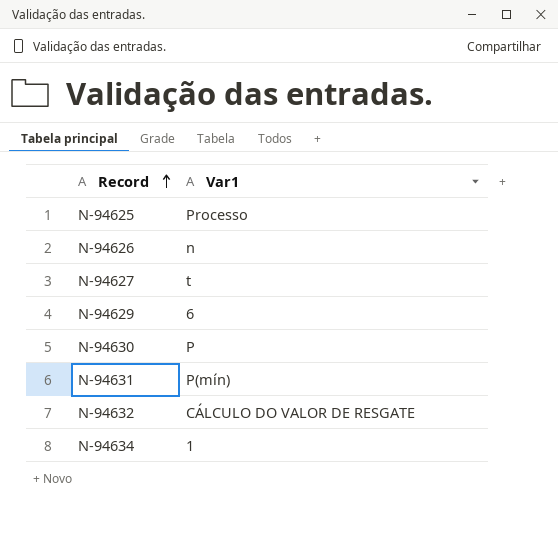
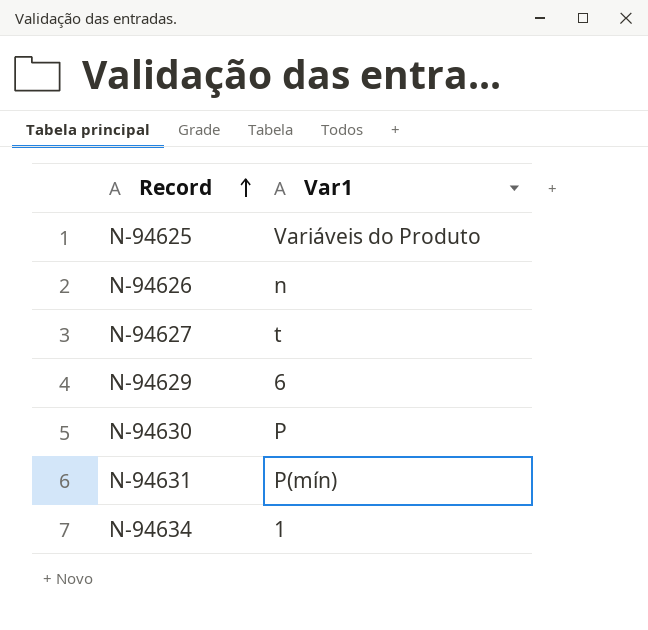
row N-94632: CÁLCULO DO VALOR DE RESGATE -> none
N-94625 | Var1: Processo -> Variáveis do Produto

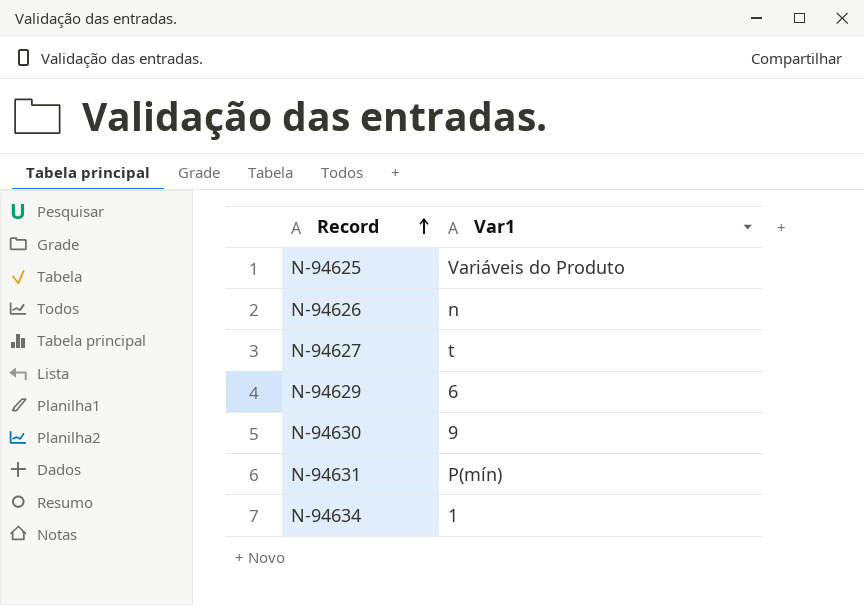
N-94630 | Var1: P -> 9

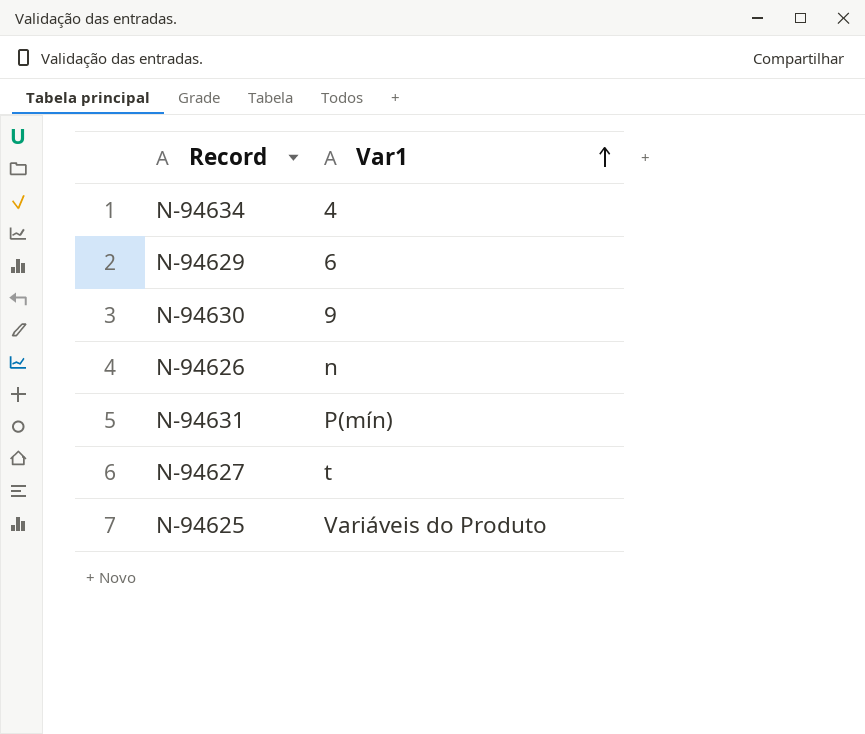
row order: Record ascending -> Var1 ascending
N-94634 | Var1: 1 -> 4

